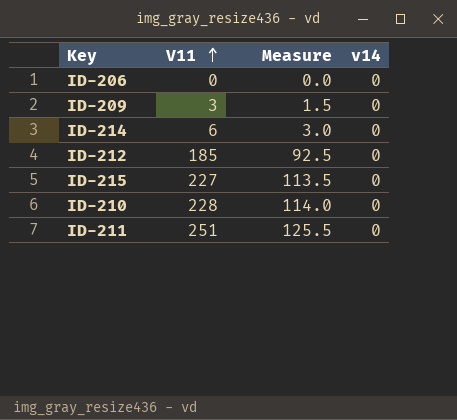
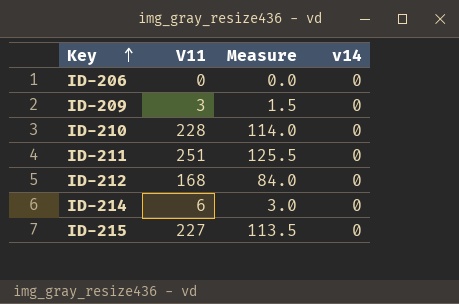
row order: V11 ascending -> Key ascending
ID-212 | V11: 185 -> 168
ID-212 | Measure: 92.5 -> 84.0

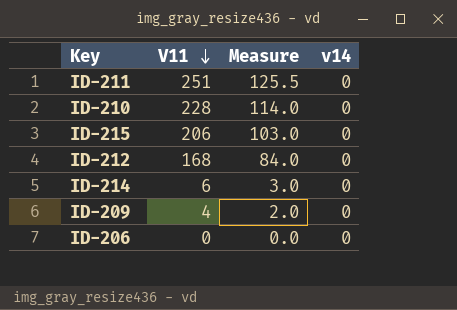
row order: Key ascending -> V11 descending
ID-215 | V11: 227 -> 206
ID-215 | Measure: 113.5 -> 103.0
ID-209 | V11: 3 -> 4
ID-209 | Measure: 1.5 -> 2.0

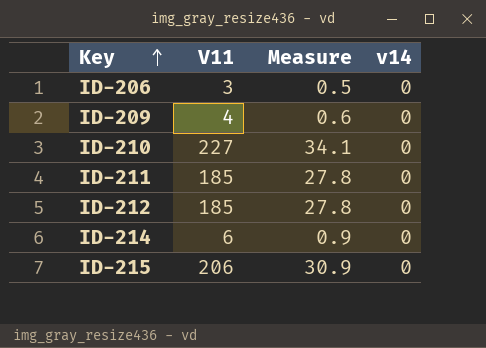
row order: V11 descending -> Key ascending
column Measure | formula: [V11] * 0.5 -> [V11] * 0.15
ID-206 | V11: 0 -> 3
ID-210 | V11: 228 -> 227
ID-211 | V11: 251 -> 185
ID-212 | V11: 168 -> 185

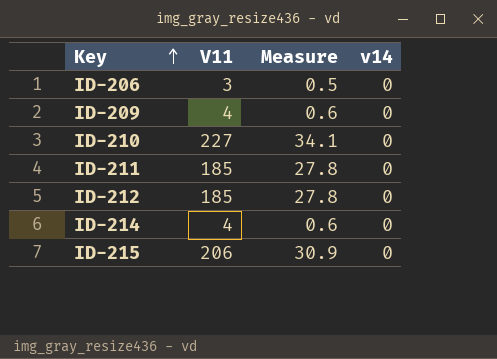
ID-214 | V11: 6 -> 4
ID-214 | Measure: 0.9 -> 0.6

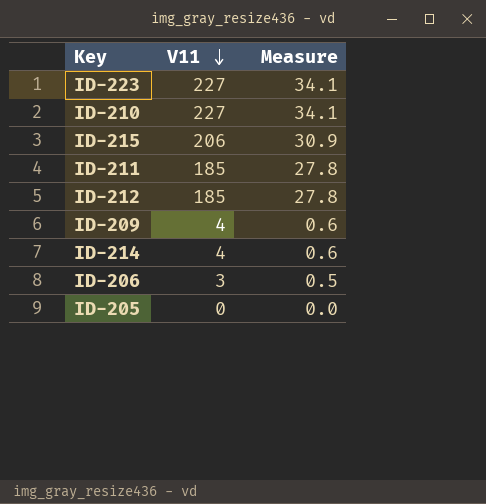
row order: Key ascending -> V11 descending
column v14 | position: 4 -> none
row ID-223: none -> 227 | 34.1
row ID-205: none -> 0 | 0.0

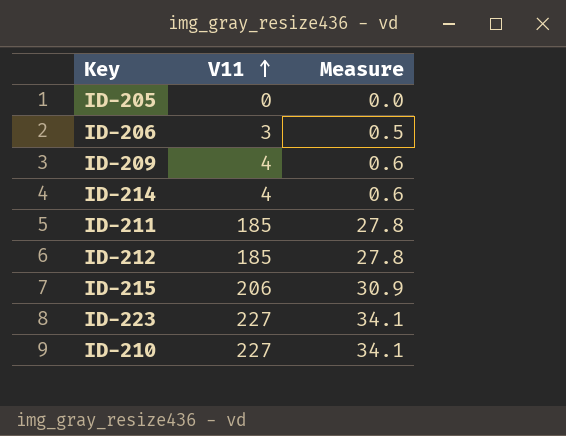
row order: V11 descending -> V11 ascending

